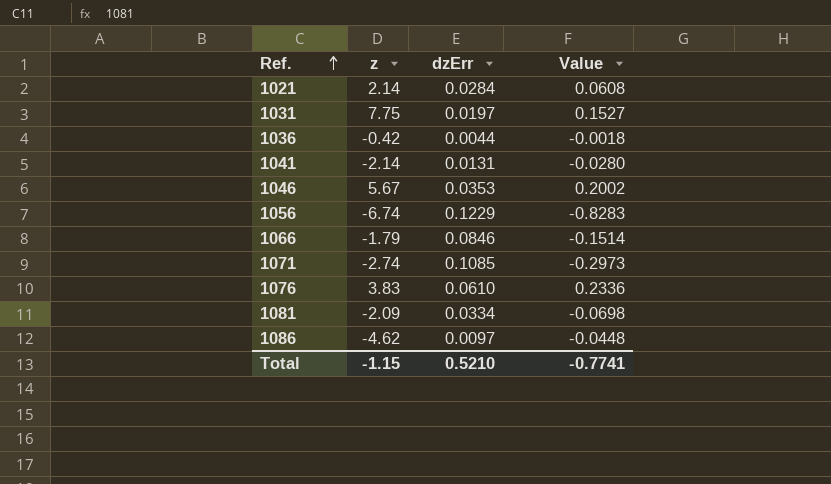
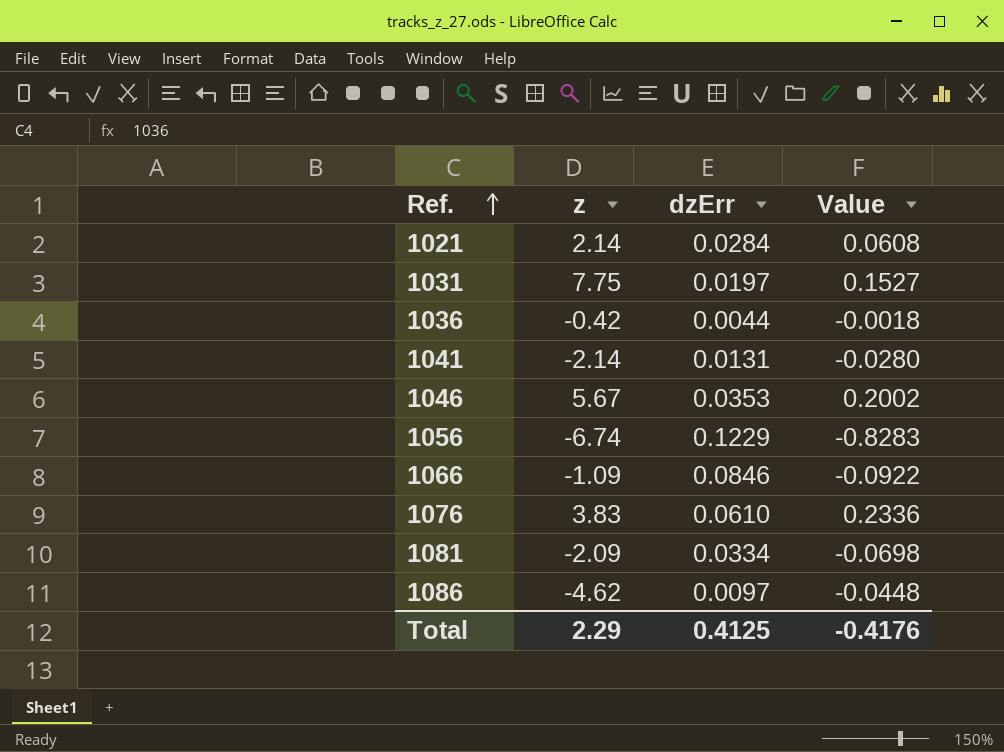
row 1071: -2.74 | 0.1085 | -0.2973 -> none
1066 | z: -1.79 -> -1.09
1066 | Value: -0.1514 -> -0.0922
Total | z: -1.15 -> 2.29
Total | dzErr: 0.5210 -> 0.4125
Total | Value: -0.7741 -> -0.4176

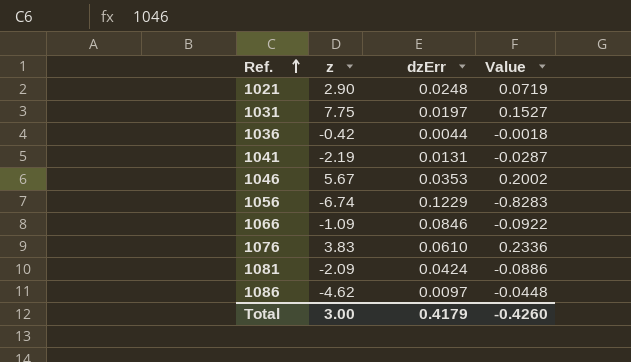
1021 | z: 2.14 -> 2.90
1021 | dzErr: 0.0284 -> 0.0248
1021 | Value: 0.0608 -> 0.0719
1041 | z: -2.14 -> -2.19
1041 | Value: -0.0280 -> -0.0287
1081 | dzErr: 0.0334 -> 0.0424
1081 | Value: -0.0698 -> -0.0886
Total | z: 2.29 -> 3.00
Total | dzErr: 0.4125 -> 0.4179
Total | Value: -0.4176 -> -0.4260

